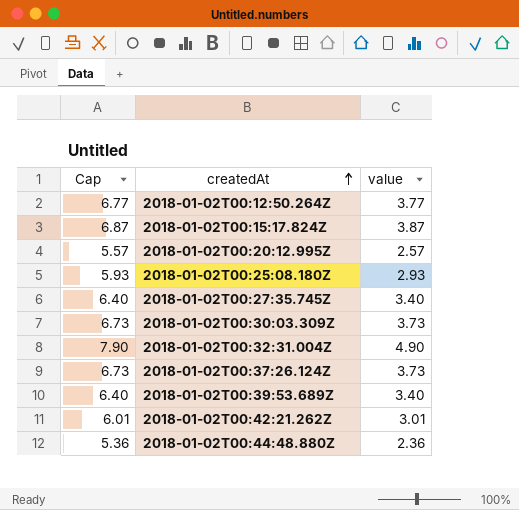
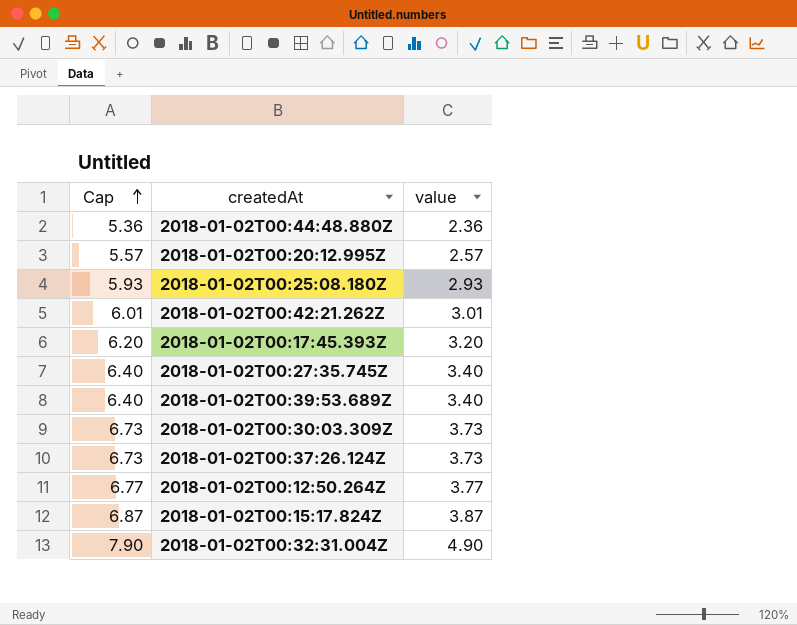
row order: createdAt ascending -> Cap ascending
row 2018-01-02T00:17:45.393Z: none -> 6.20 | 3.20

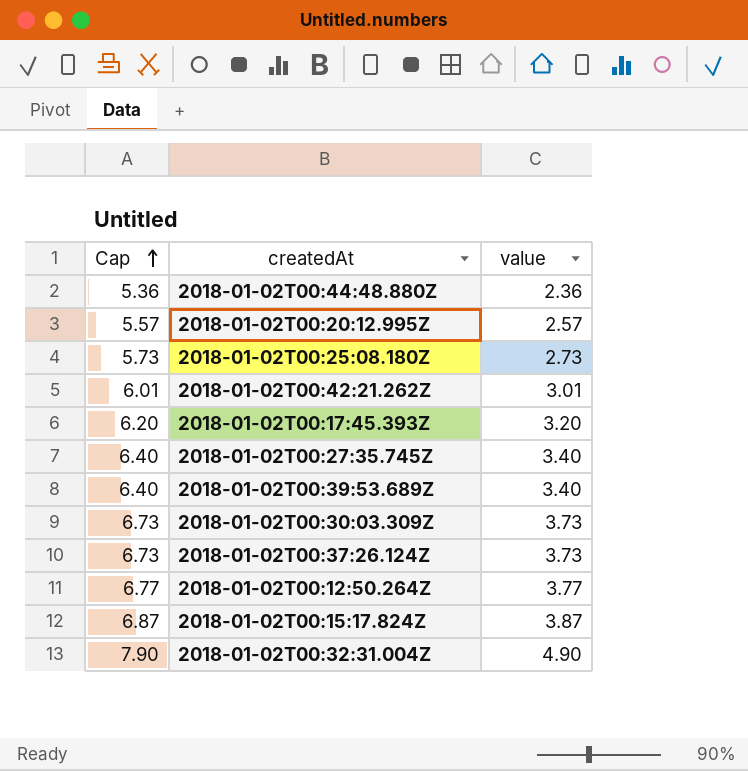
2018-01-02T00:25:08.180Z | Cap: 5.93 -> 5.73
2018-01-02T00:25:08.180Z | value: 2.93 -> 2.73

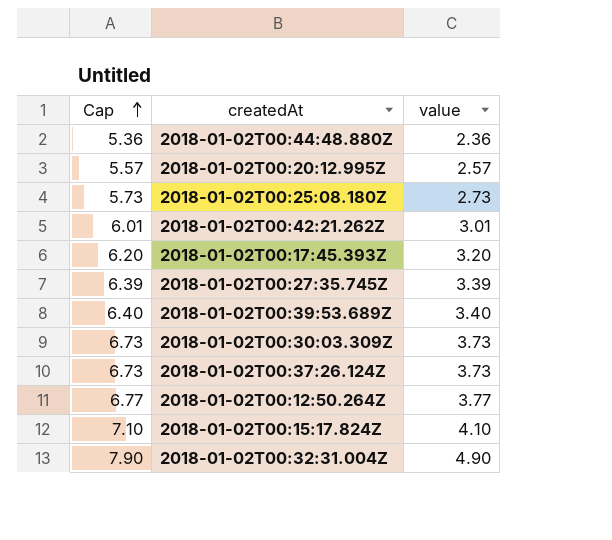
2018-01-02T00:27:35.745Z | Cap: 6.40 -> 6.39
2018-01-02T00:27:35.745Z | value: 3.40 -> 3.39
2018-01-02T00:15:17.824Z | Cap: 6.87 -> 7.10
2018-01-02T00:15:17.824Z | value: 3.87 -> 4.10

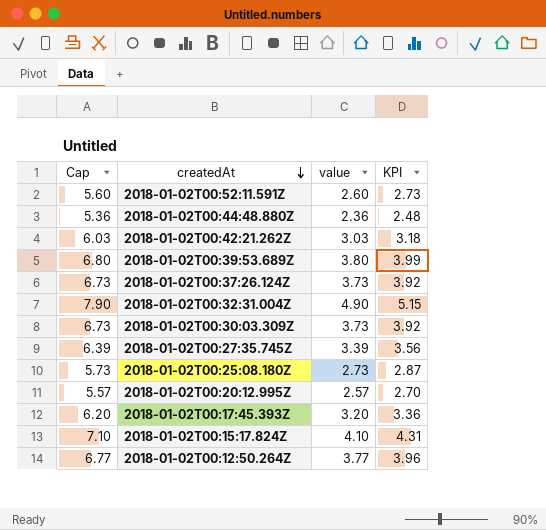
row order: Cap ascending -> createdAt descending
column KPI | formula: none -> [value] * 1.05
row 2018-01-02T00:52:11.591Z: none -> 5.60 | 2.60 | 2.73
2018-01-02T00:42:21.262Z | Cap: 6.01 -> 6.03
2018-01-02T00:42:21.262Z | value: 3.01 -> 3.03
2018-01-02T00:39:53.689Z | Cap: 6.40 -> 6.80
2018-01-02T00:39:53.689Z | value: 3.40 -> 3.80

